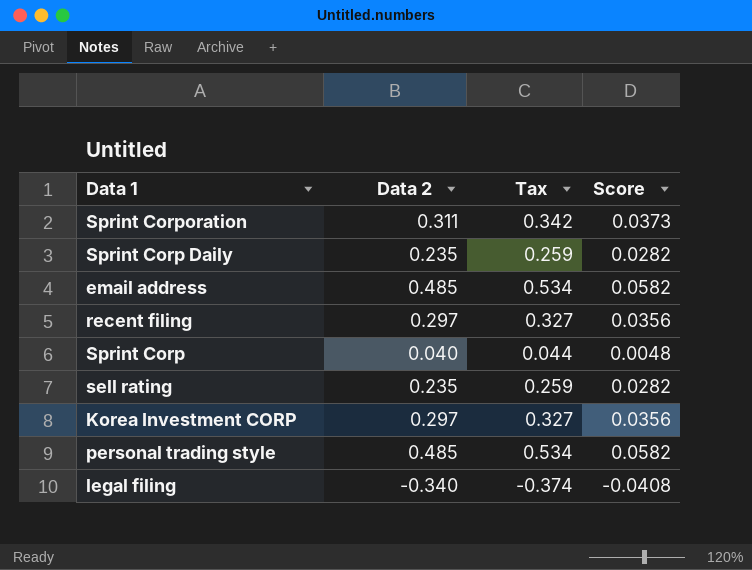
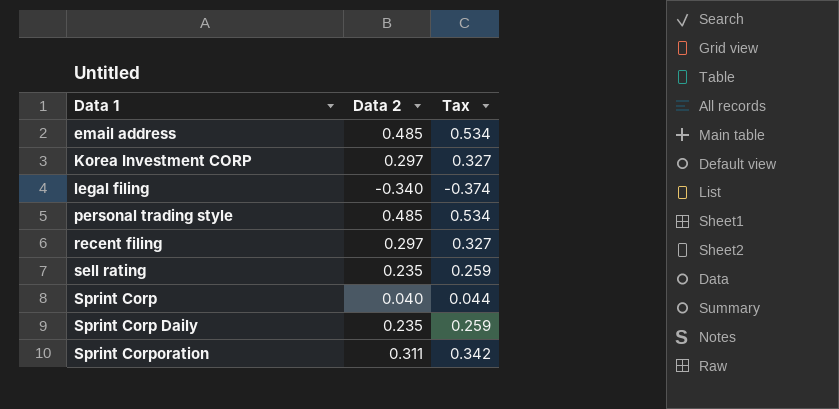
row order: none -> Data 1 ascending
column Score | formula: [Data 2] * 0.12 -> none

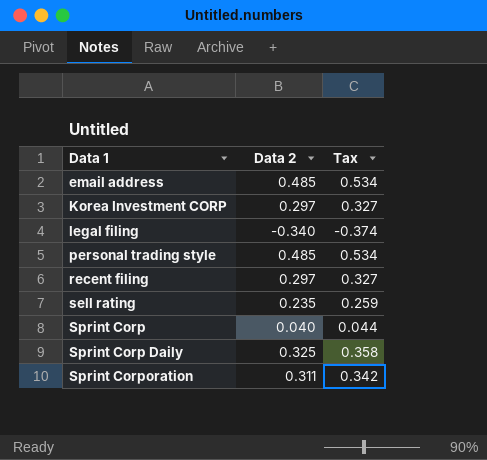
Sprint Corp Daily | Data 2: 0.235 -> 0.325
Sprint Corp Daily | Tax: 0.259 -> 0.358

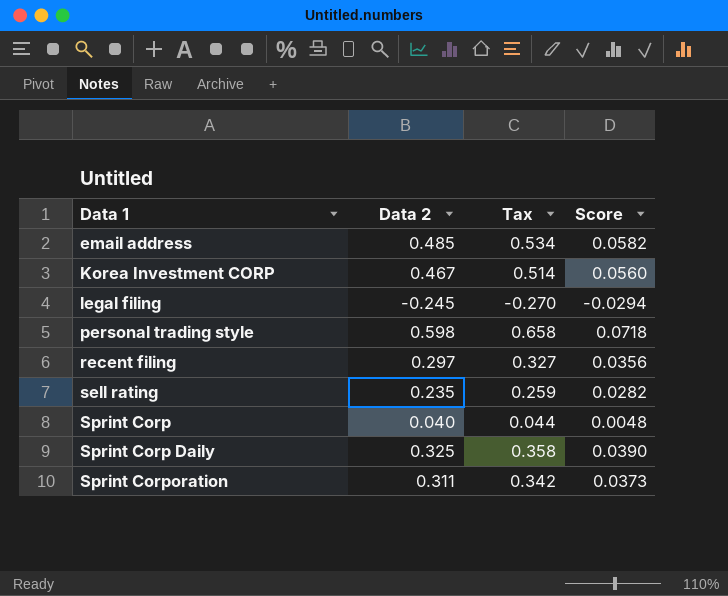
column Score | formula: none -> [Data 2] * 0.12
Korea Investment CORP | Data 2: 0.297 -> 0.467
Korea Investment CORP | Tax: 0.327 -> 0.514
legal filing | Data 2: -0.340 -> -0.245
legal filing | Tax: -0.374 -> -0.270
personal trading style | Data 2: 0.485 -> 0.598
personal trading style | Tax: 0.534 -> 0.658

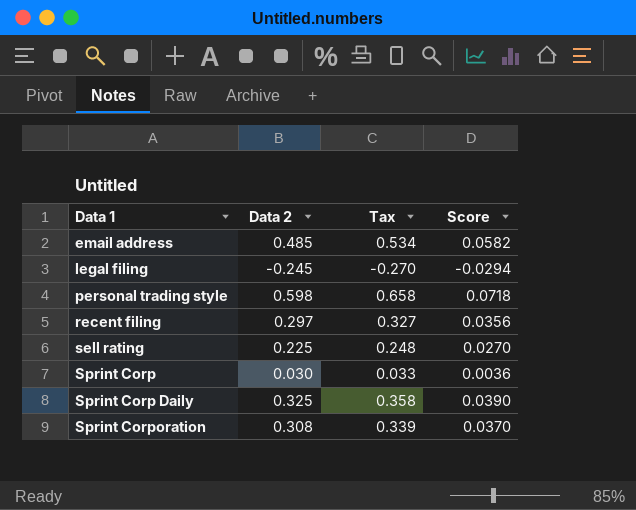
row Korea Investment CORP: 0.467 | 0.514 | 0.0560 -> none
sell rating | Data 2: 0.235 -> 0.225
sell rating | Tax: 0.259 -> 0.248
sell rating | Score: 0.0282 -> 0.0270
Sprint Corp | Data 2: 0.040 -> 0.030
Sprint Corp | Tax: 0.044 -> 0.033
Sprint Corp | Score: 0.0048 -> 0.0036
Sprint Corporation | Data 2: 0.311 -> 0.308
Sprint Corporation | Tax: 0.342 -> 0.339
Sprint Corporation | Score: 0.0373 -> 0.0370

